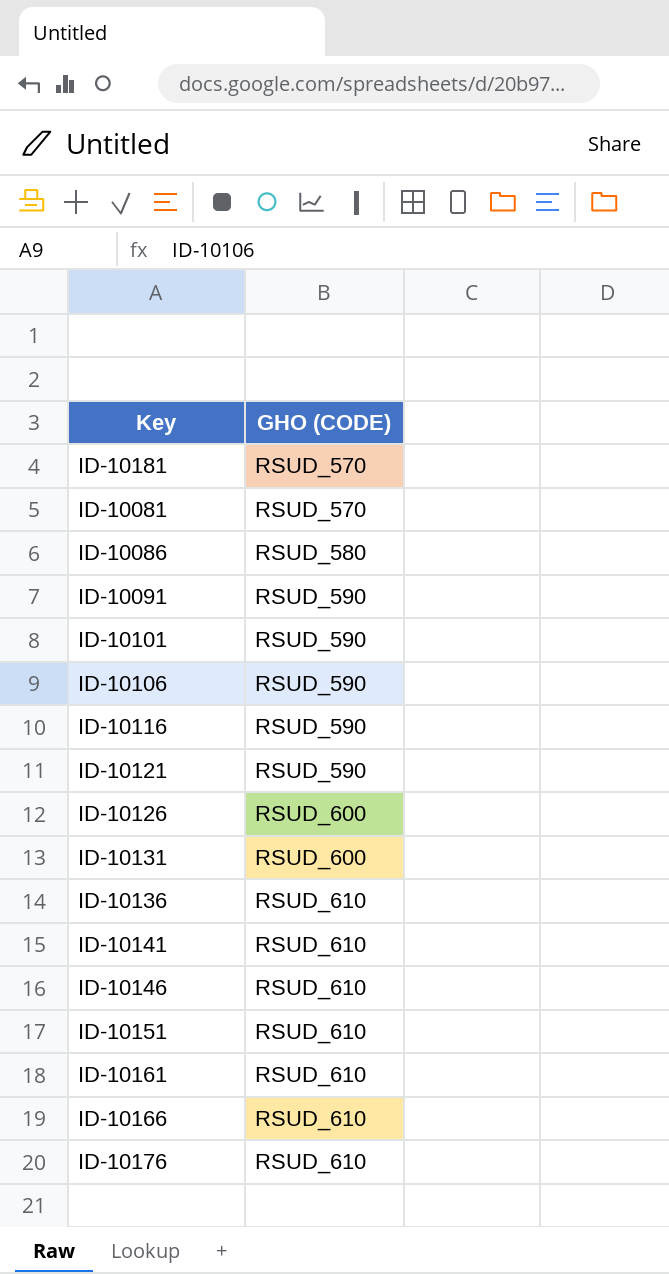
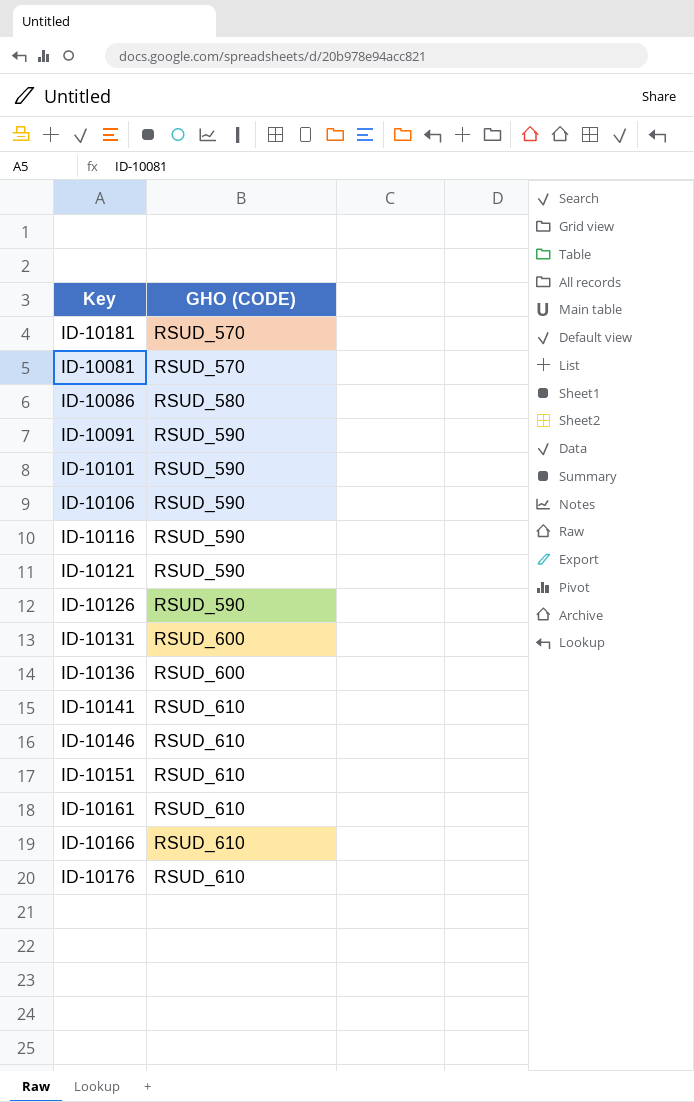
ID-10126 | GHO (CODE): RSUD_600 -> RSUD_590
ID-10136 | GHO (CODE): RSUD_610 -> RSUD_600

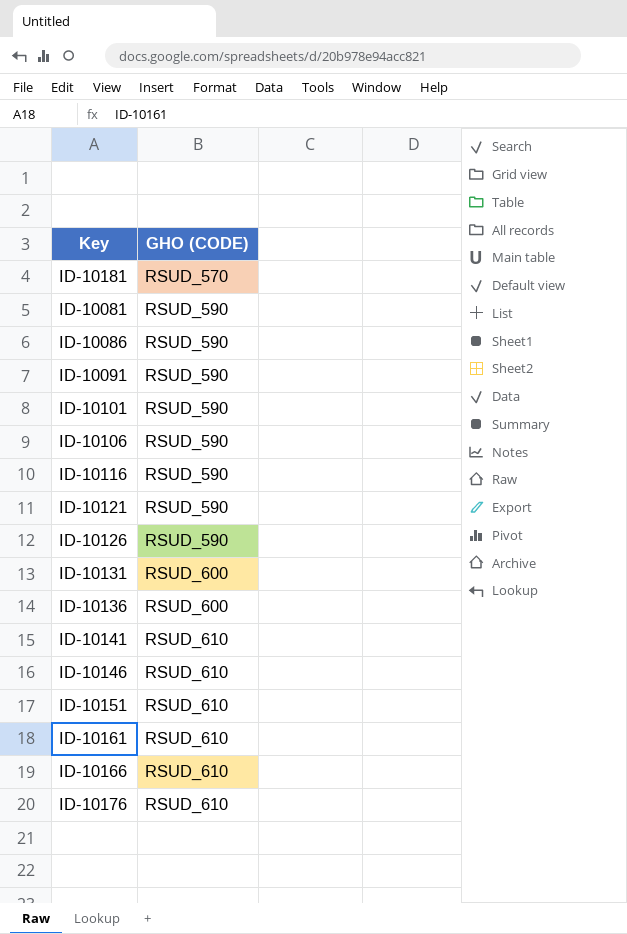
ID-10081 | GHO (CODE): RSUD_570 -> RSUD_590
ID-10086 | GHO (CODE): RSUD_580 -> RSUD_590

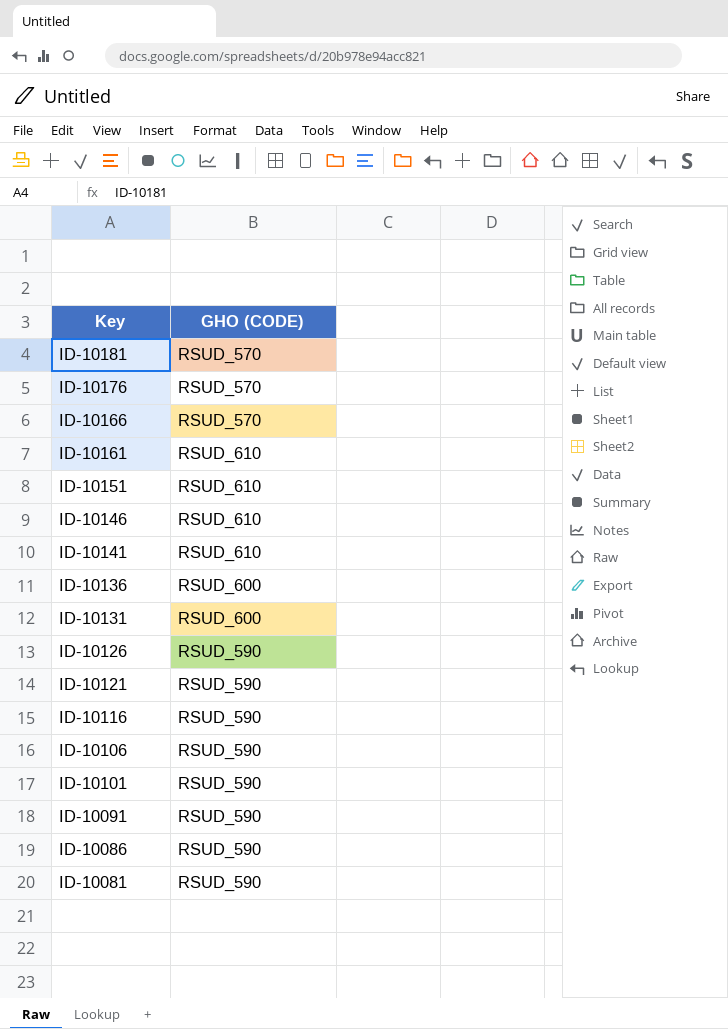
row order: GHO (CODE) ascending -> Key descending
ID-10176 | GHO (CODE): RSUD_610 -> RSUD_570
ID-10166 | GHO (CODE): RSUD_610 -> RSUD_570

